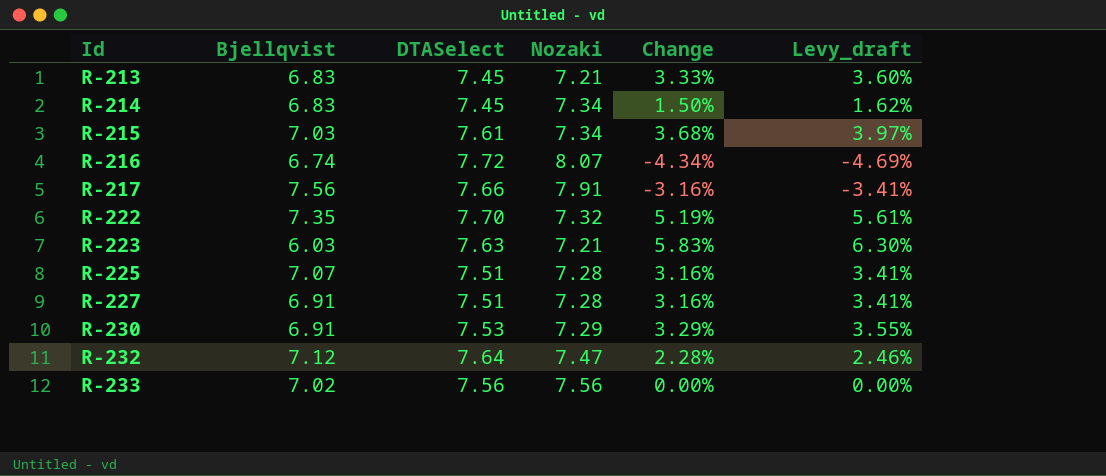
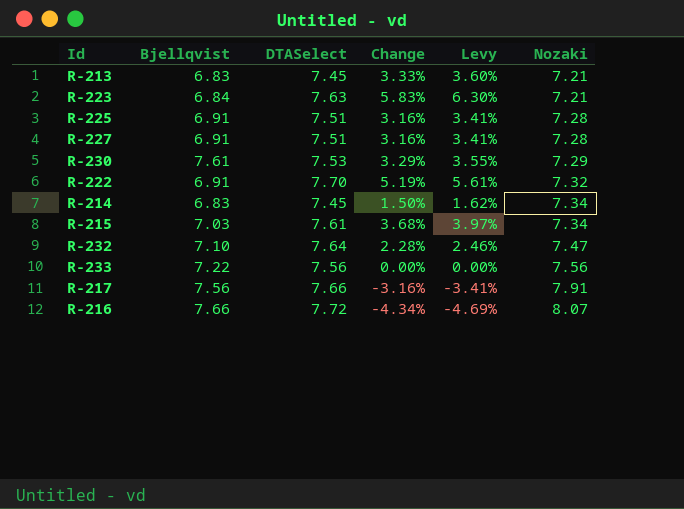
row order: Id ascending -> Nozaki ascending
column name: Levy_draft -> Levy
column Nozaki | position: 4 -> 6
R-223 | Bjellqvist: 6.03 -> 6.84
R-225 | Bjellqvist: 7.07 -> 6.91
R-230 | Bjellqvist: 6.91 -> 7.61
R-222 | Bjellqvist: 7.35 -> 6.91
R-232 | Bjellqvist: 7.12 -> 7.10
R-233 | Bjellqvist: 7.02 -> 7.22
R-216 | Bjellqvist: 6.74 -> 7.66

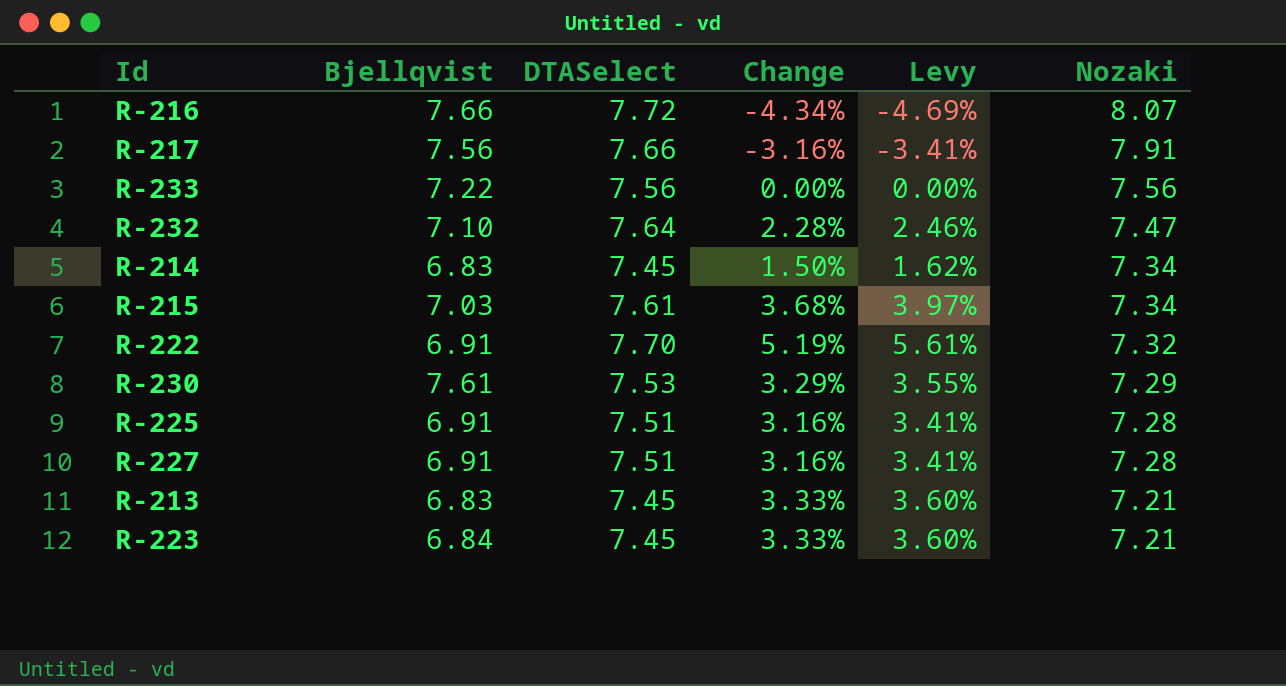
row order: Nozaki ascending -> Nozaki descending
R-223 | DTASelect: 7.63 -> 7.45
R-223 | Change: 5.83% -> 3.33%
R-223 | Levy: 6.30% -> 3.60%

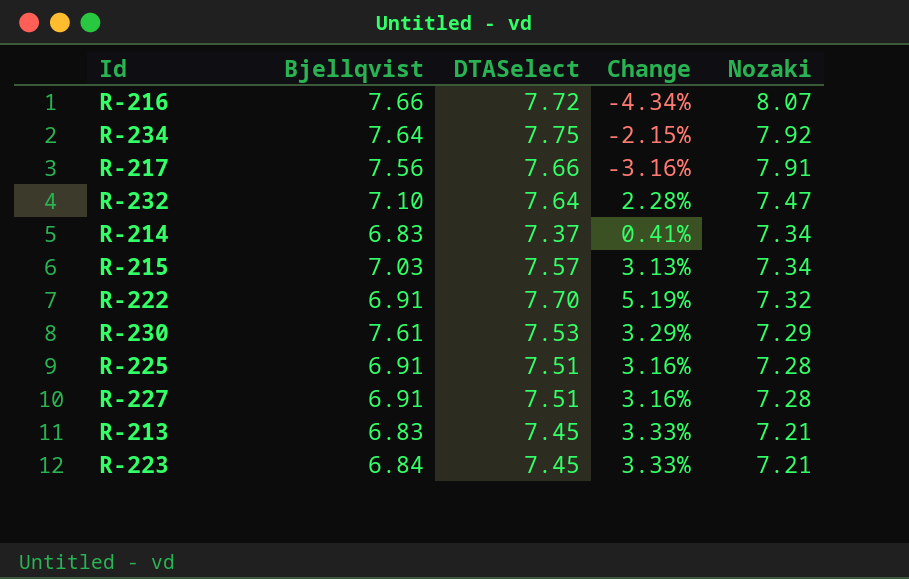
column Levy | formula: [Change] * 1.08 -> none
row R-233: 7.22 | 7.56 | 0.00% | 0.00% | 7.56 -> none
row R-234: none -> 7.64 | 7.75 | -2.15% | 7.92
R-214 | DTASelect: 7.45 -> 7.37
R-214 | Change: 1.50% -> 0.41%
R-215 | DTASelect: 7.61 -> 7.57
R-215 | Change: 3.68% -> 3.13%

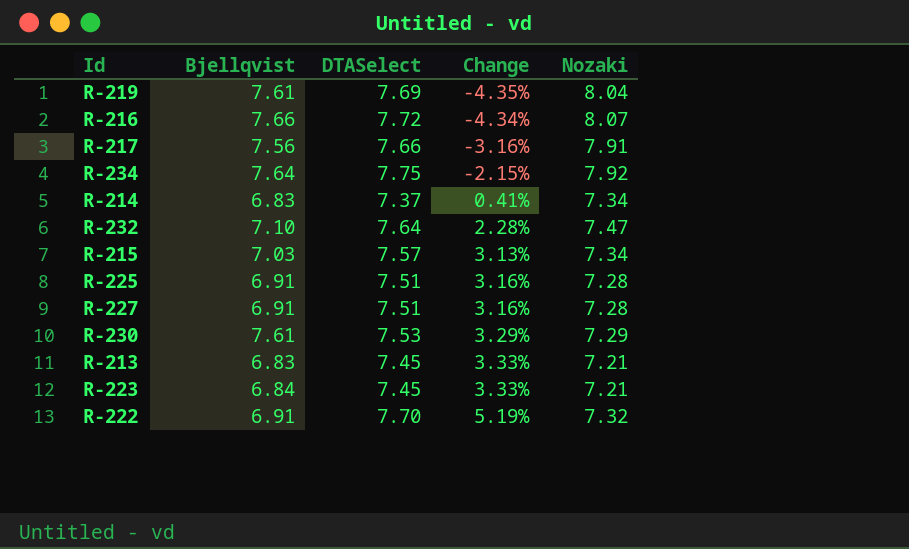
row order: Nozaki descending -> Change ascending
row R-219: none -> 7.61 | 7.69 | -4.35% | 8.04

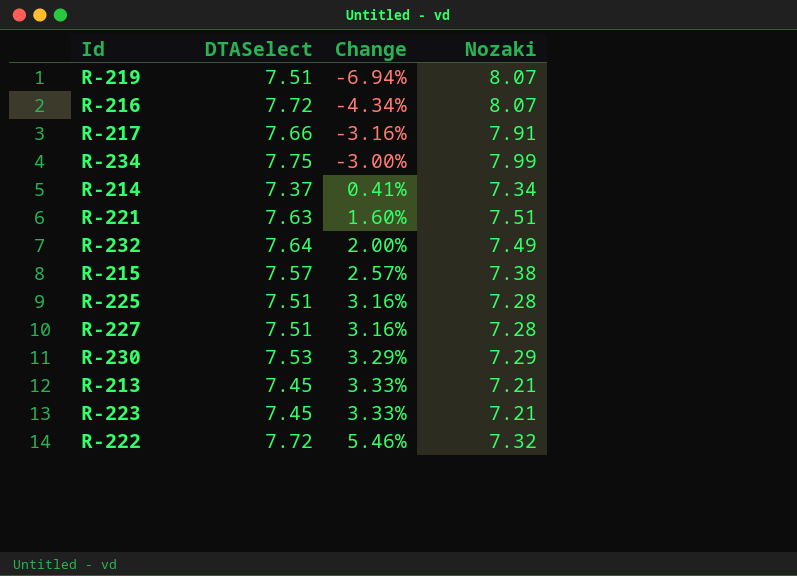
column Bjellqvist | position: 2 -> none
R-219 | DTASelect: 7.69 -> 7.51
R-219 | Change: -4.35% -> -6.94%
R-219 | Nozaki: 8.04 -> 8.07
R-234 | Change: -2.15% -> -3.00%
R-234 | Nozaki: 7.92 -> 7.99
row R-221: none -> 7.63 | 1.60% | 7.51
R-232 | Change: 2.28% -> 2.00%
R-232 | Nozaki: 7.47 -> 7.49
R-215 | Change: 3.13% -> 2.57%
R-215 | Nozaki: 7.34 -> 7.38
R-222 | DTASelect: 7.70 -> 7.72
R-222 | Change: 5.19% -> 5.46%

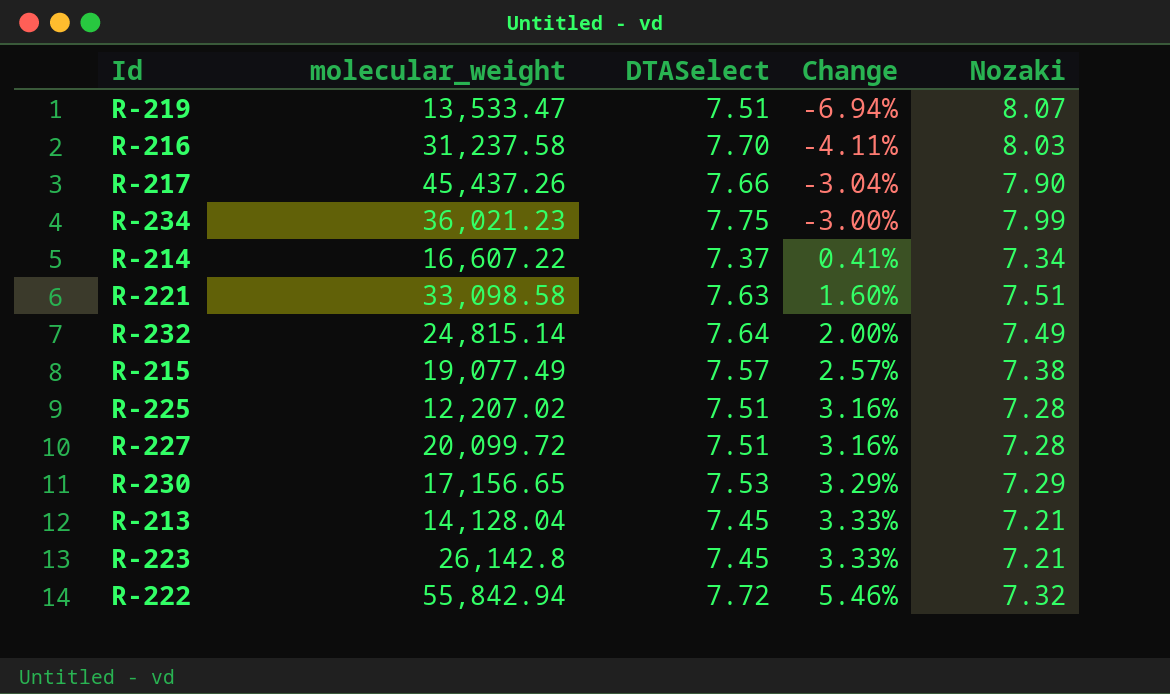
column molecular_weight | position: none -> 2
R-216 | DTASelect: 7.72 -> 7.70
R-216 | Change: -4.34% -> -4.11%
R-216 | Nozaki: 8.07 -> 8.03
R-217 | Change: -3.16% -> -3.04%
R-217 | Nozaki: 7.91 -> 7.90

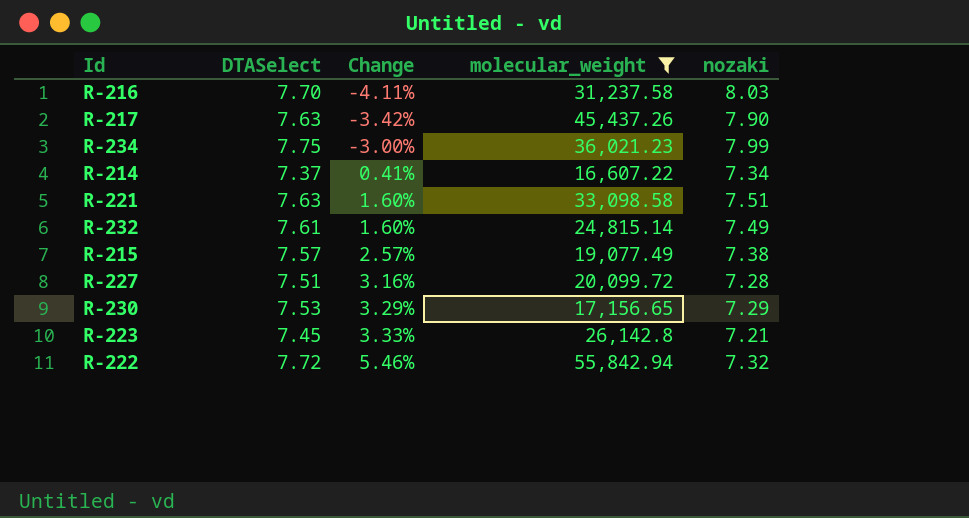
filter: none -> molecular_weight >= 16,607.22
column molecular_weight | position: 2 -> 4
column name: Nozaki -> nozaki
R-217 | DTASelect: 7.66 -> 7.63
R-217 | Change: -3.04% -> -3.42%
R-232 | DTASelect: 7.64 -> 7.61
R-232 | Change: 2.00% -> 1.60%

